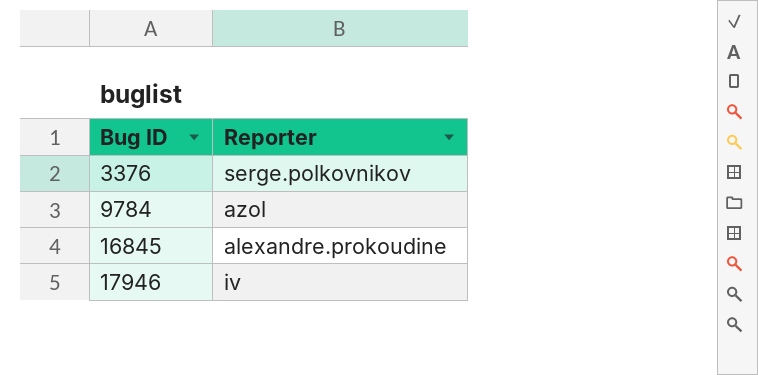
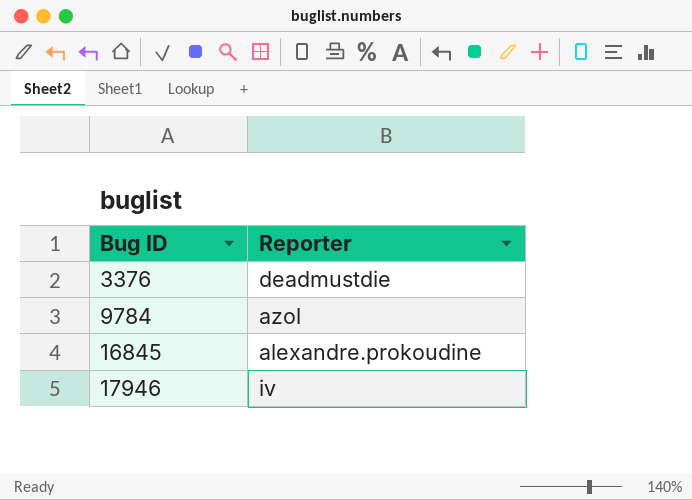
3376 | Reporter: serge.polkovnikov -> deadmustdie

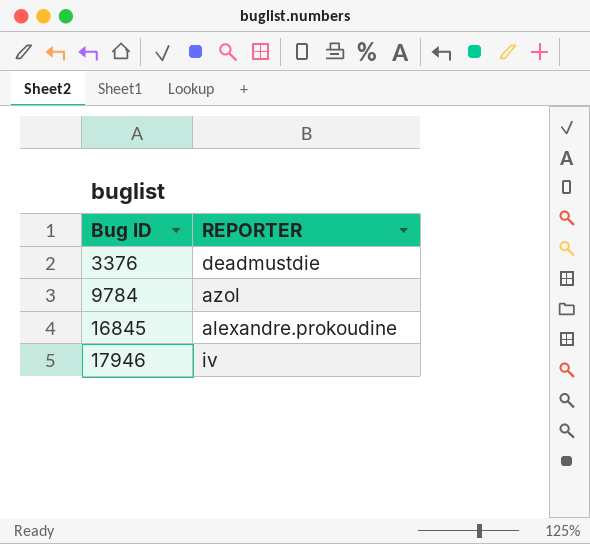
column name: Reporter -> REPORTER

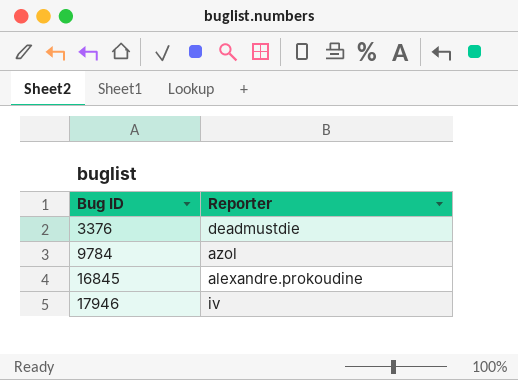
column name: REPORTER -> Reporter

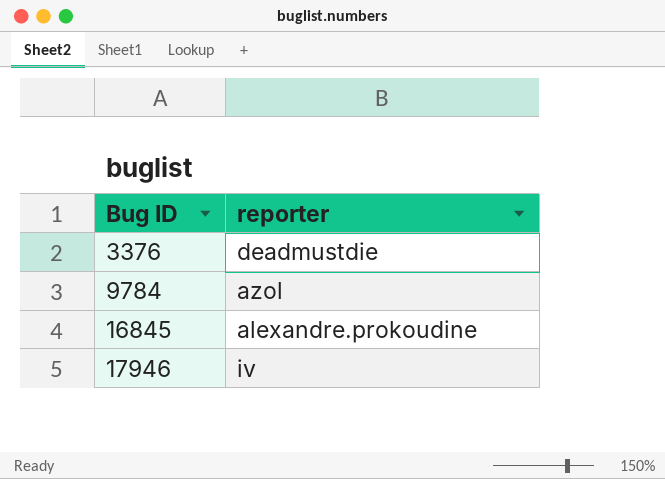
column name: Reporter -> reporter

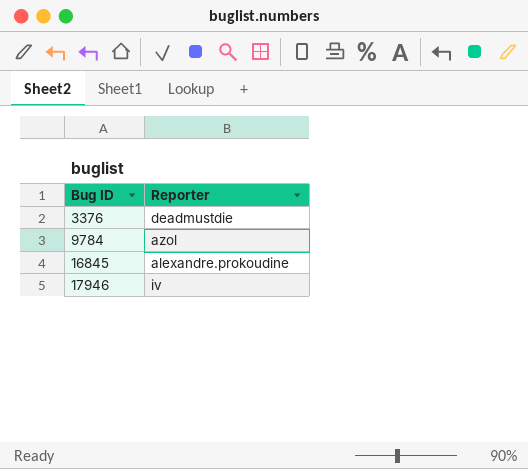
column name: reporter -> Reporter

